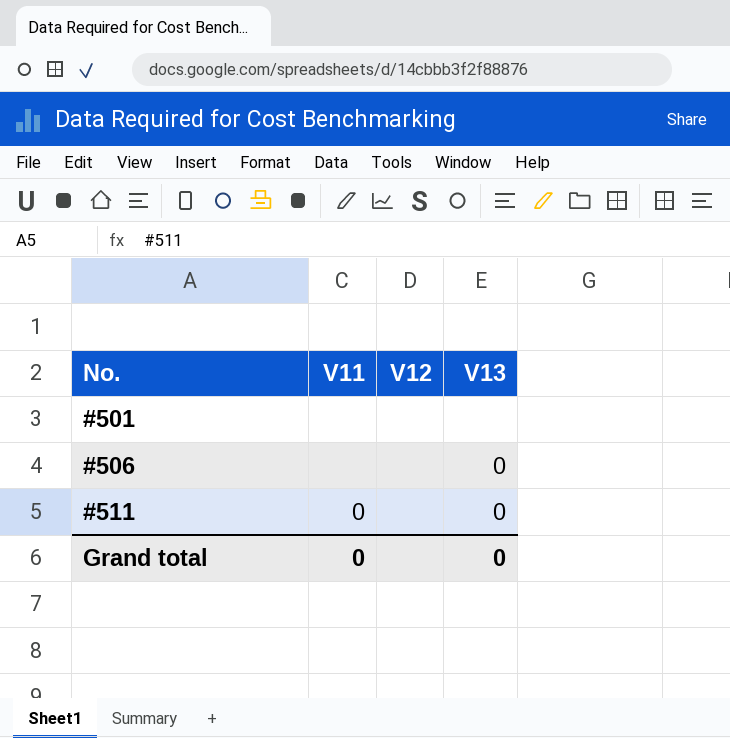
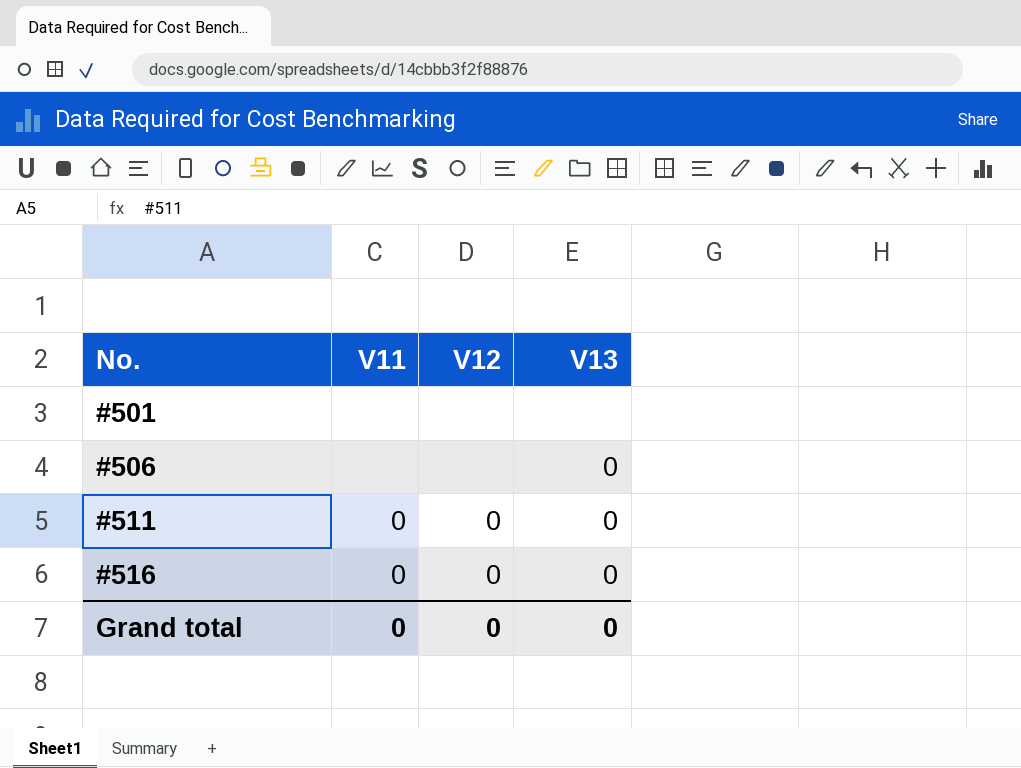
#511 | V12: none -> 0
row #516: none -> 0 | 0 | 0
Grand total | V12: none -> 0

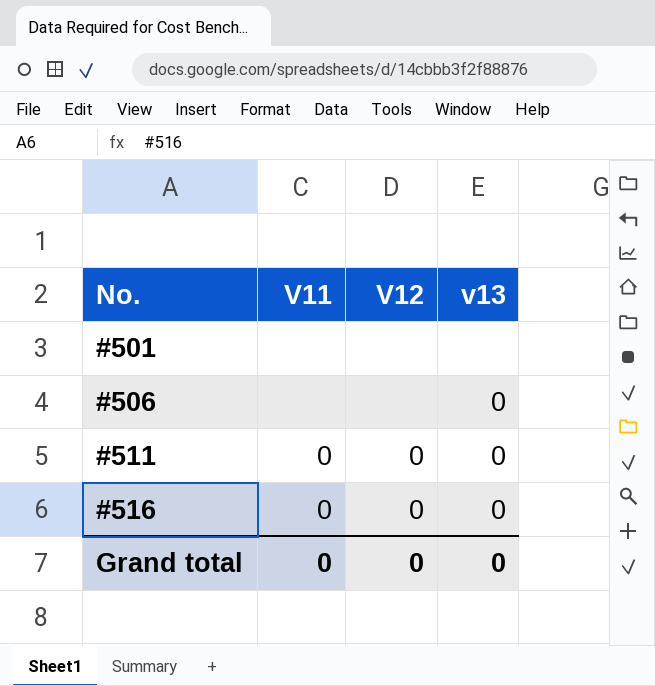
column name: V13 -> v13

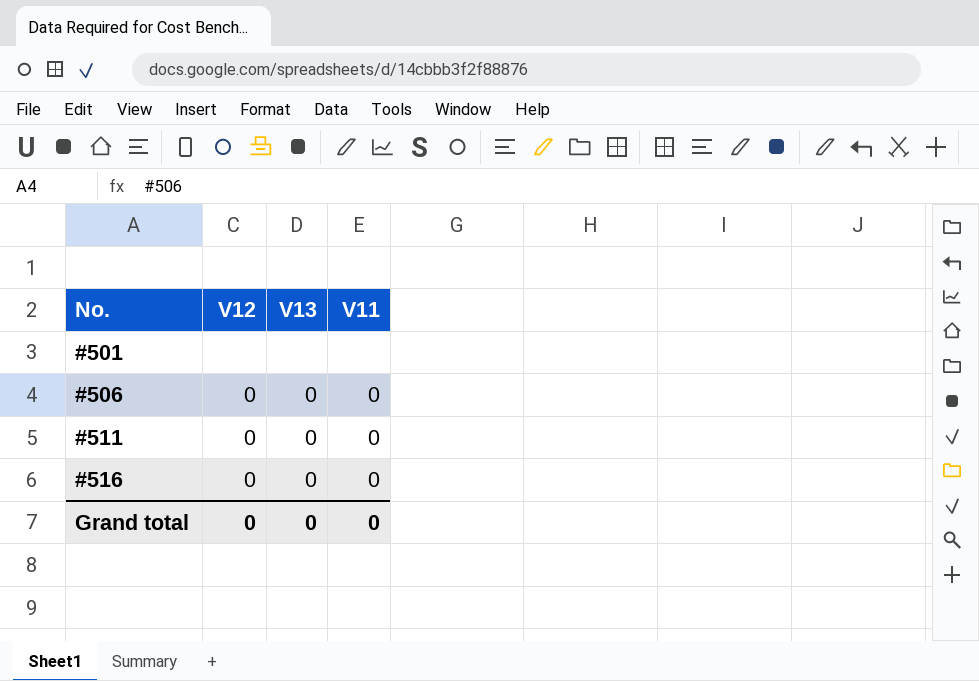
column name: v13 -> V13
column V11 | position: 2 -> 4
#506 | V12: none -> 0
#506 | V11: none -> 0

